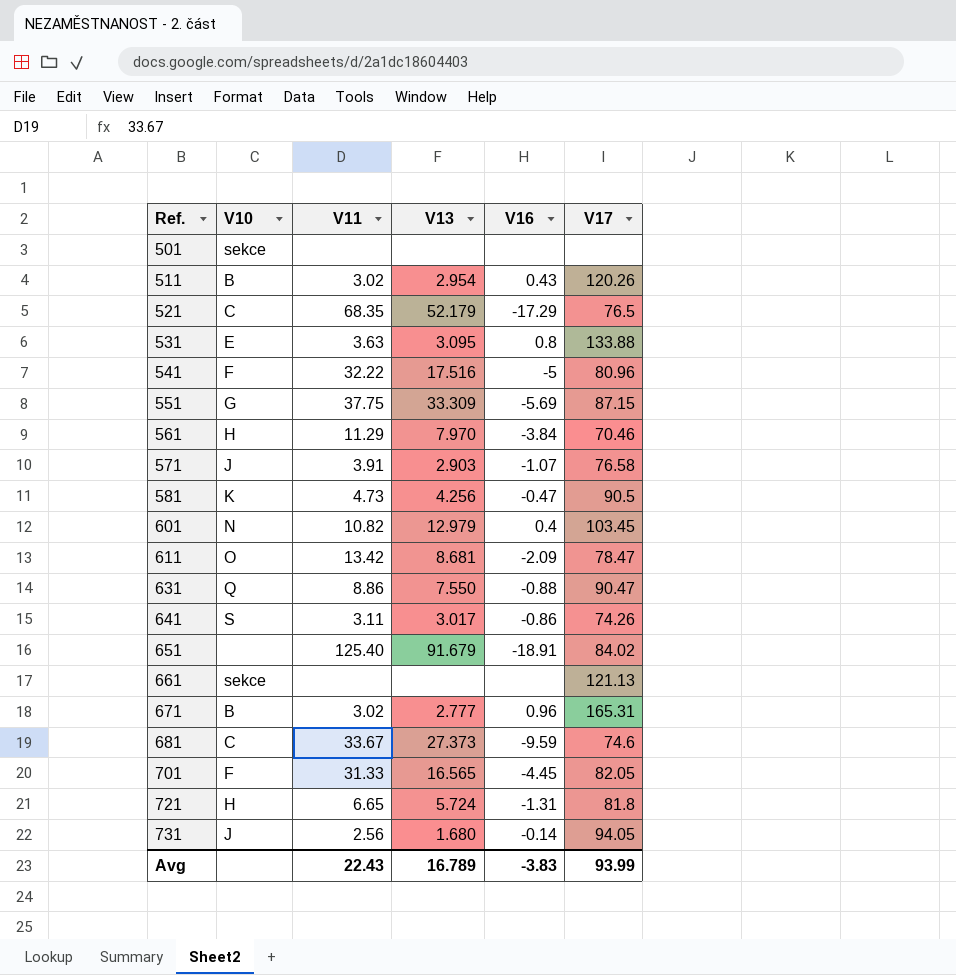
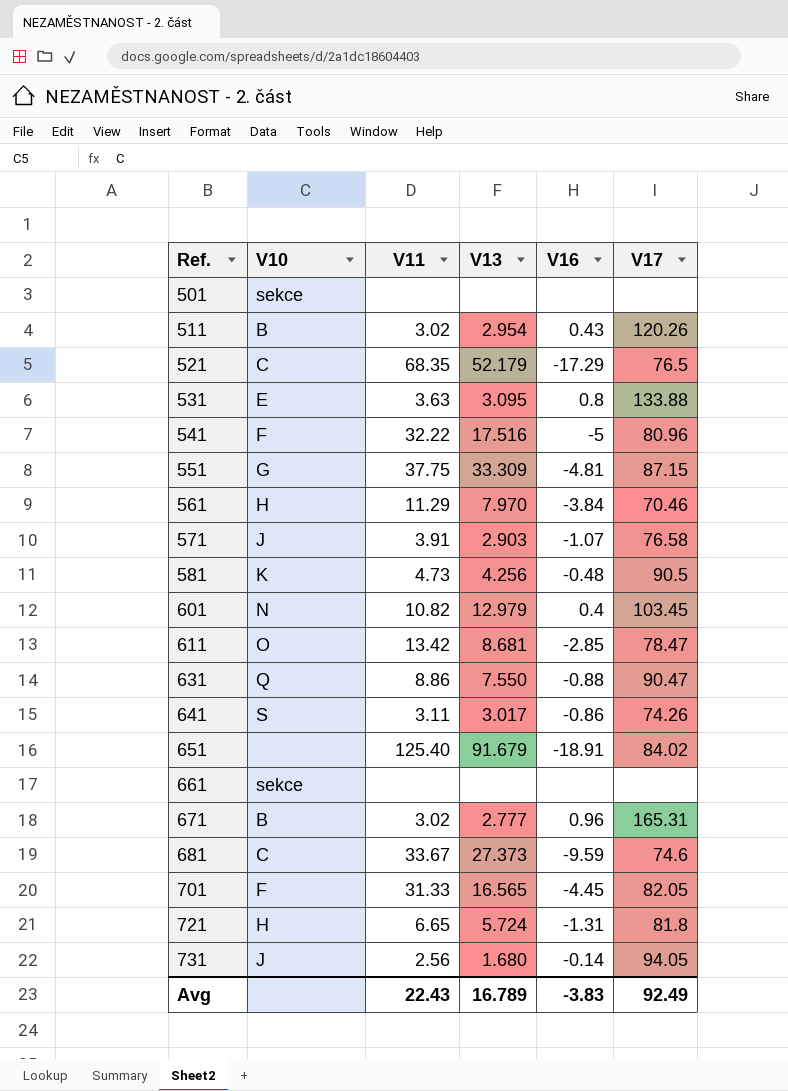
551 | V16: -5.69 -> -4.81
581 | V16: -0.47 -> -0.48
611 | V16: -2.09 -> -2.85
661 | V17: 121.13 -> none
Avg | V17: 93.99 -> 92.49

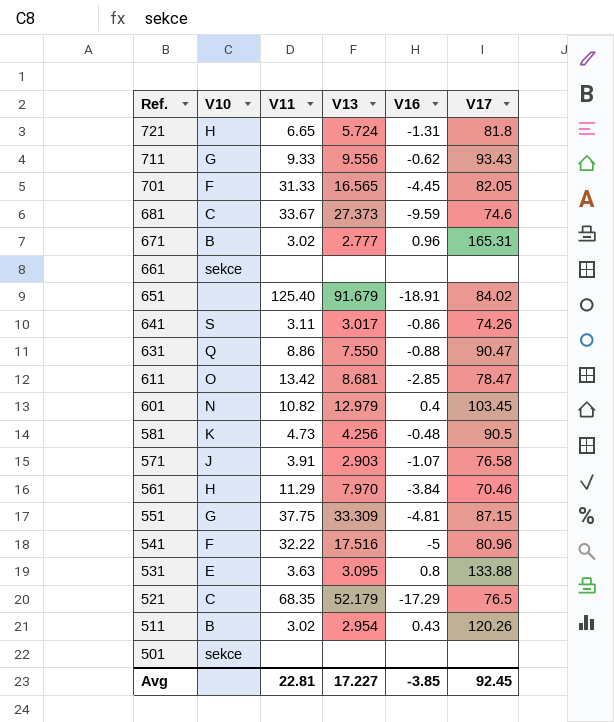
row order: Ref. ascending -> Ref. descending
row 731: J | 2.56 | 1.680 | -0.14 | 94.05 -> none
row 711: none -> G | 9.33 | 9.556 | -0.62 | 93.43
Avg | V11: 22.43 -> 22.81
Avg | V13: 16.789 -> 17.227
Avg | V16: -3.83 -> -3.85
Avg | V17: 92.49 -> 92.45

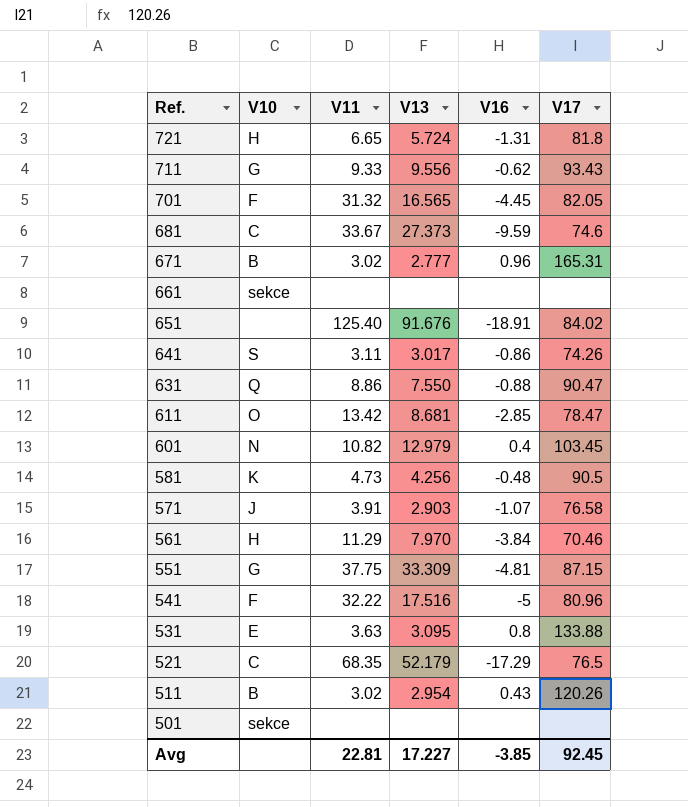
701 | V11: 31.33 -> 31.32
651 | V13: 91.679 -> 91.676

